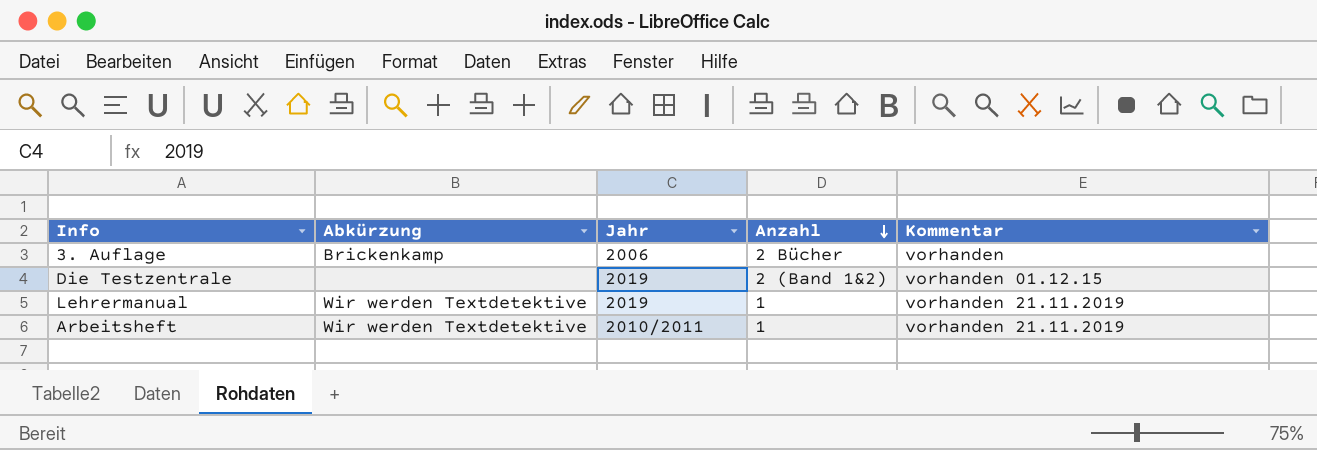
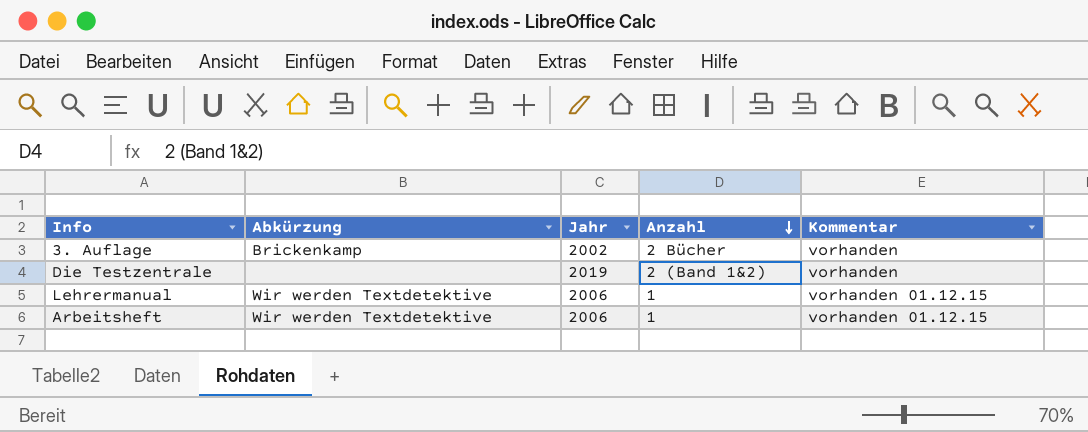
3. Auflage | Jahr: 2006 -> 2002
Die Testzentrale | Kommentar: vorhanden 01.12.15 -> vorhanden
Lehrermanual | Jahr: 2019 -> 2006
Lehrermanual | Kommentar: vorhanden 21.11.2019 -> vorhanden 01.12.15
Arbeitsheft | Jahr: 2010/2011 -> 2006
Arbeitsheft | Kommentar: vorhanden 21.11.2019 -> vorhanden 01.12.15

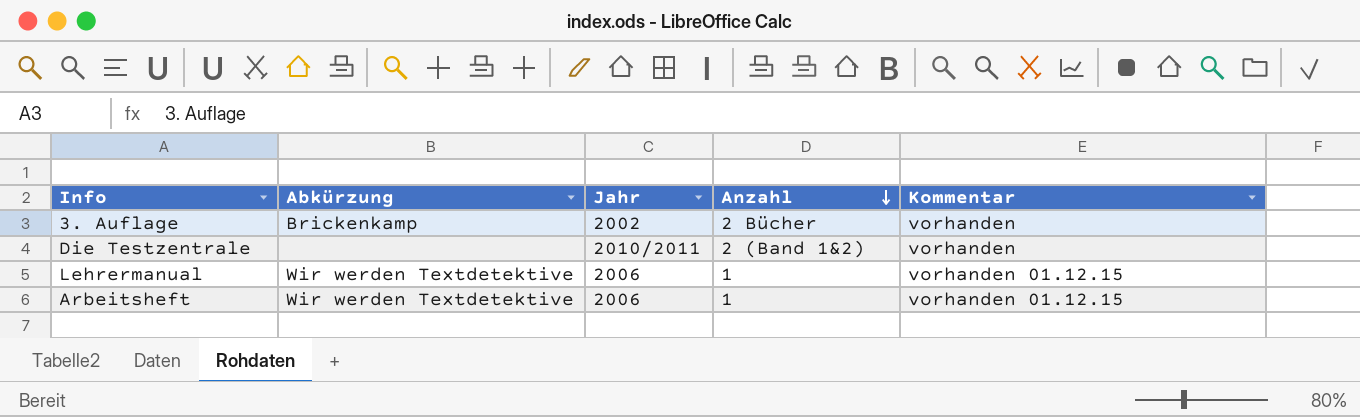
Die Testzentrale | Jahr: 2019 -> 2010/2011

